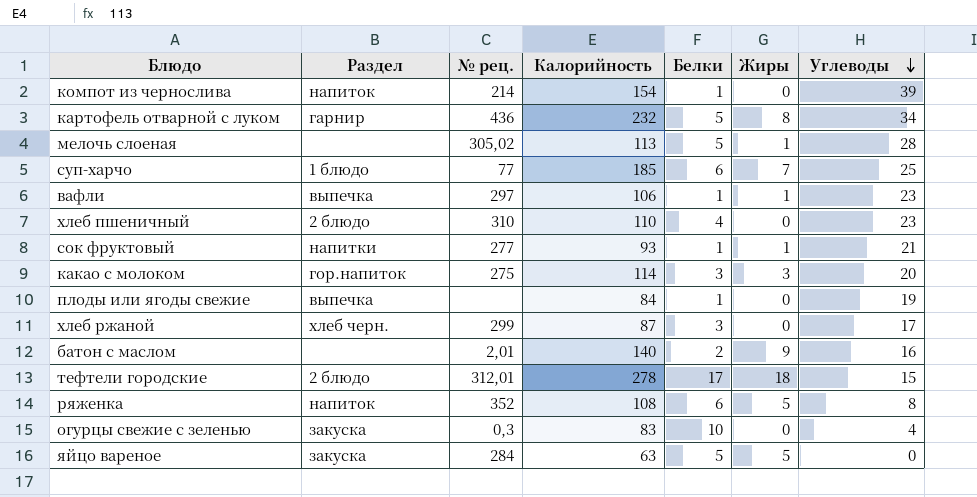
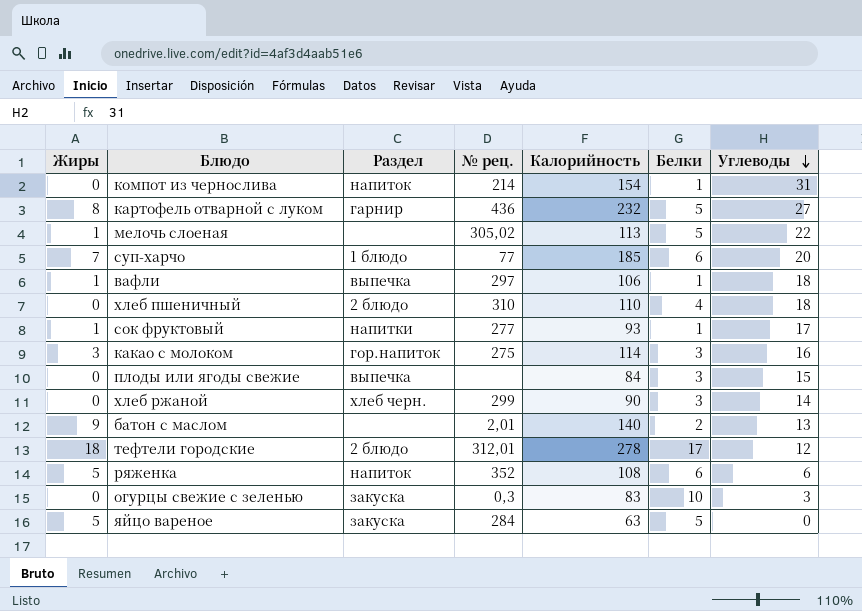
column Жиры | position: 6 -> 1
компот из чернослива | Углеводы: 39 -> 31
картофель отварной с луком | Углеводы: 34 -> 27
мелочь слоеная | Углеводы: 28 -> 22
суп-харчо | Углеводы: 25 -> 20
вафли | Углеводы: 23 -> 18
хлеб пшеничный | Углеводы: 23 -> 18
сок фруктовый | Углеводы: 21 -> 17
какао с молоком | Углеводы: 20 -> 16
плоды или ягоды свежие | Белки: 1 -> 3
плоды или ягоды свежие | Углеводы: 19 -> 15
хлеб ржаной | Калорийность: 87 -> 90
хлеб ржаной | Углеводы: 17 -> 14
батон с маслом | Углеводы: 16 -> 13
тефтели городские | Углеводы: 15 -> 12
ряженка | Углеводы: 8 -> 6
огурцы свежие с зеленью | Углеводы: 4 -> 3

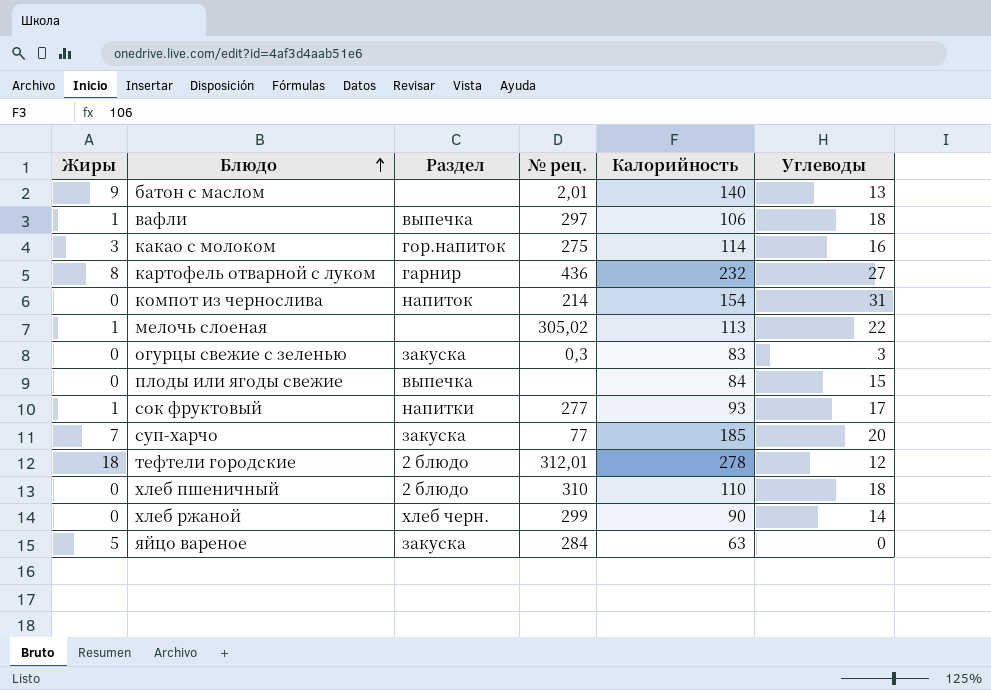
row order: Углеводы descending -> Блюдо ascending
column Белки | position: 6 -> none
row ряженка: 5 | напиток | 352 | 108 | 6 | 6 -> none
суп-харчо | Раздел: 1 блюдо -> закуска

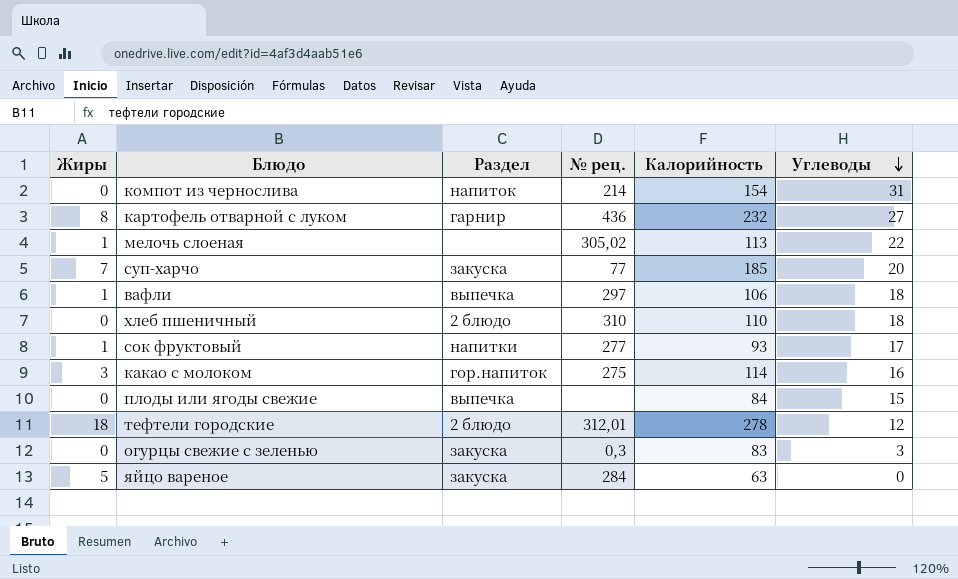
row order: Блюдо ascending -> Углеводы descending
row батон с маслом: 9 | none | 2,01 | 140 | 13 -> none
row хлеб ржаной: 0 | хлеб черн. | 299 | 90 | 14 -> none

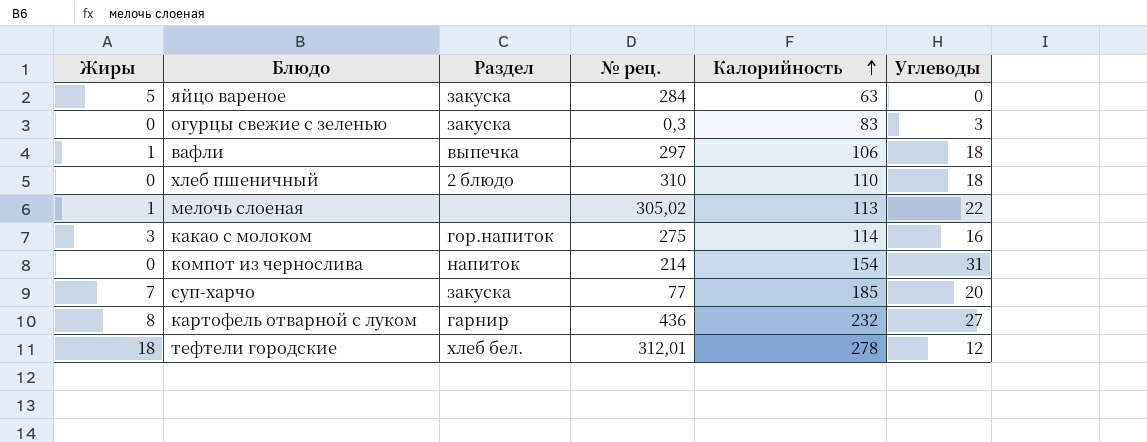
row order: Углеводы descending -> Калорийность ascending
row сок фруктовый: 1 | напитки | 277 | 93 | 17 -> none
row плоды или ягоды свежие: 0 | выпечка | none | 84 | 15 -> none
тефтели городские | Раздел: 2 блюдо -> хлеб бел.

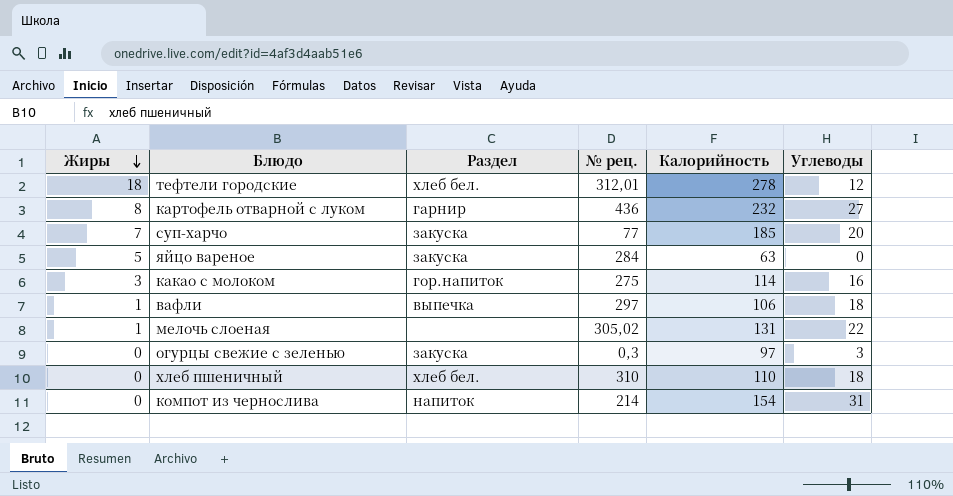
row order: Калорийность ascending -> Жиры descending
мелочь слоеная | Калорийность: 113 -> 131
огурцы свежие с зеленью | Калорийность: 83 -> 97
хлеб пшеничный | Раздел: 2 блюдо -> хлеб бел.

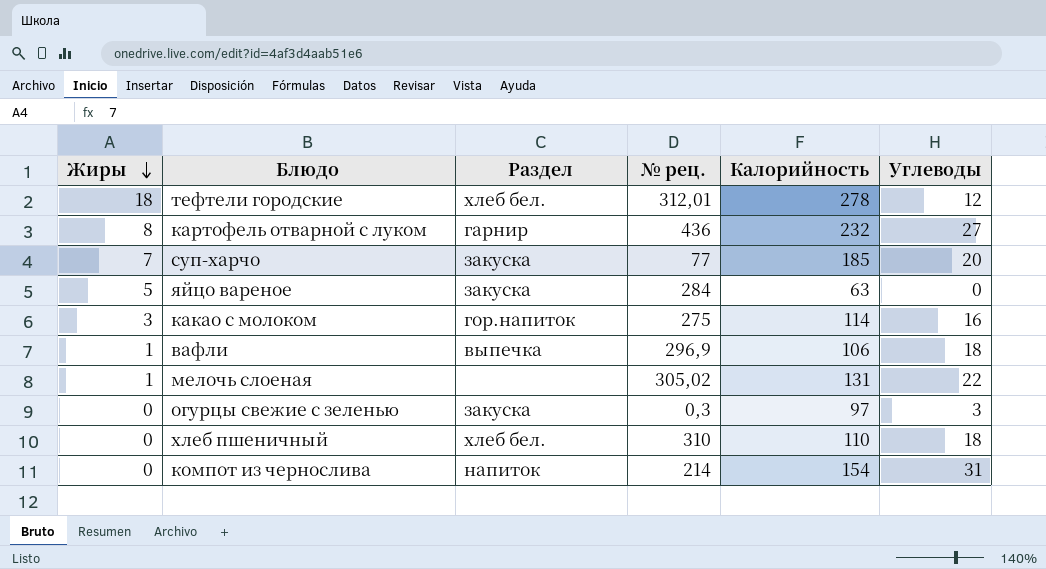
вафли | № рец.: 297 -> 296,9

